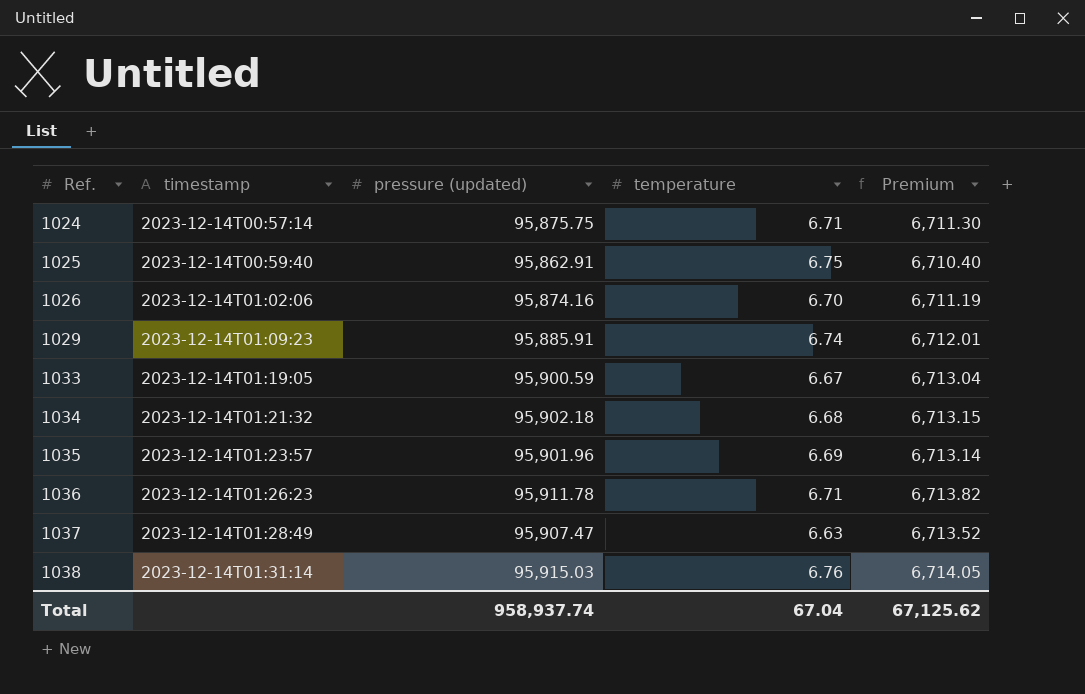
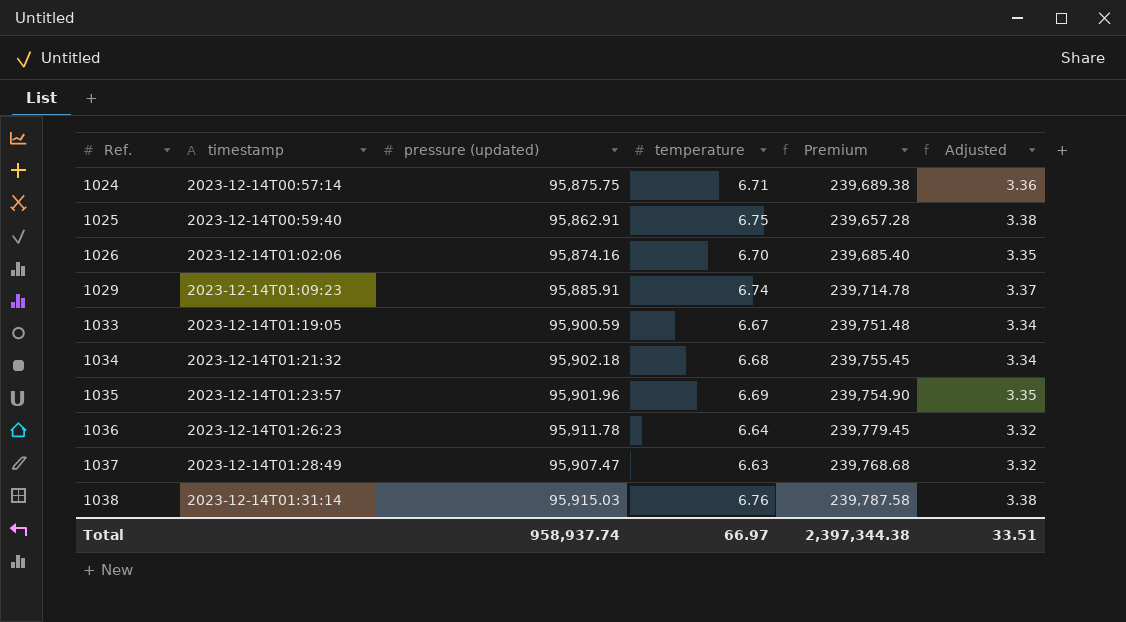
column Premium | formula: [pressure (updated)] * 0.07 -> [pressure (updated)] * 2.5
column Adjusted | formula: none -> [temperature] * 0.5
1036 | temperature: 6.71 -> 6.64
Total | temperature: 67.04 -> 66.97
Total | Premium: 67,125.62 -> 2,397,344.38

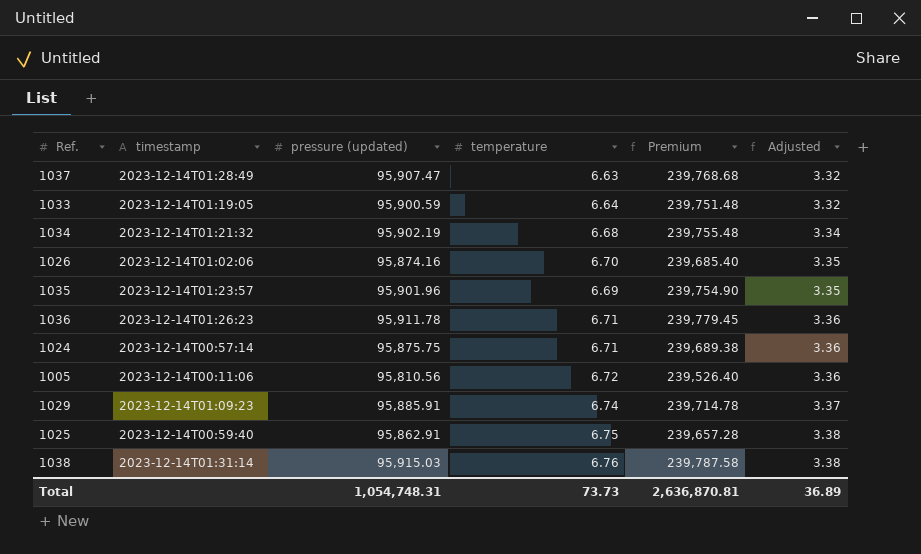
row order: Ref. ascending -> Adjusted ascending
1033 | temperature: 6.67 -> 6.64
1033 | Adjusted: 3.34 -> 3.32
1034 | pressure (updated): 95,902.18 -> 95,902.19
1034 | Premium: 239,755.45 -> 239,755.48
1036 | temperature: 6.64 -> 6.71
1036 | Adjusted: 3.32 -> 3.36
row 1005: none -> 2023-12-14T00:11:06 | 95,810.56 | 6.72 | 239,526.40 | 3.36
Total | pressure (updated): 958,937.74 -> 1,054,748.31
Total | temperature: 66.97 -> 73.73
Total | Premium: 2,397,344.38 -> 2,636,870.81
Total | Adjusted: 33.51 -> 36.89

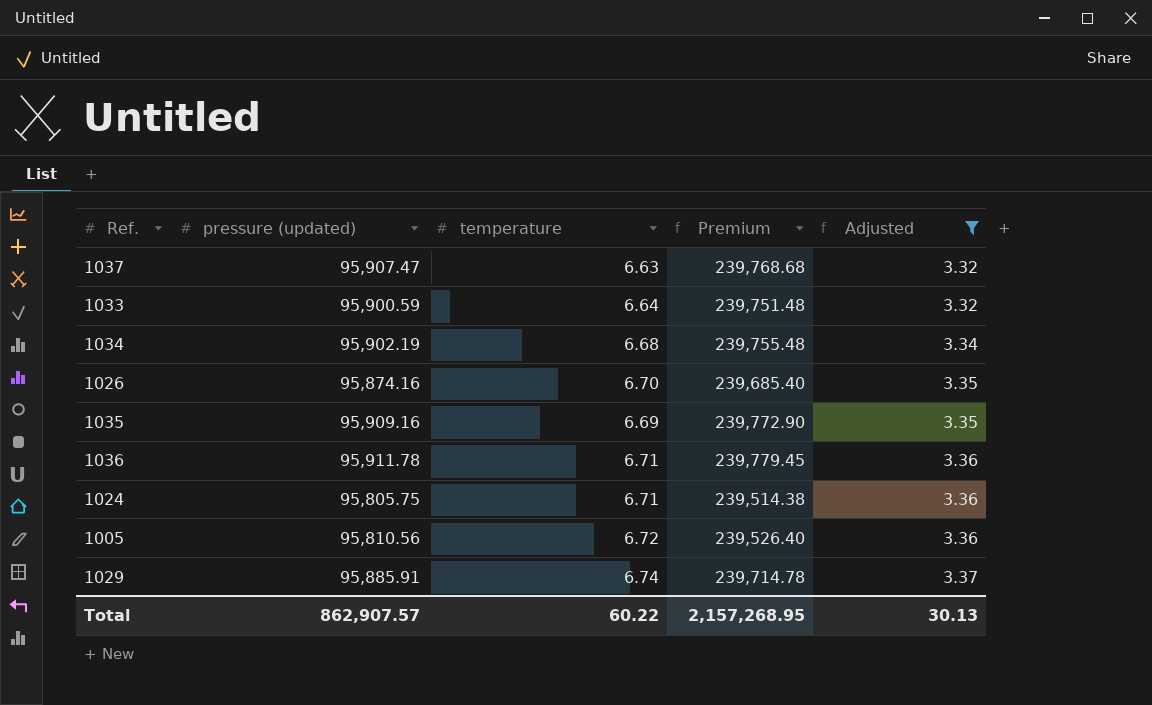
filter: none -> Adjusted != 3.38
column timestamp | position: 2 -> none
1035 | pressure (updated): 95,901.96 -> 95,909.16
1035 | Premium: 239,754.90 -> 239,772.90
1024 | pressure (updated): 95,875.75 -> 95,805.75
1024 | Premium: 239,689.38 -> 239,514.38
Total | pressure (updated): 1,054,748.31 -> 862,907.57
Total | temperature: 73.73 -> 60.22
Total | Premium: 2,636,870.81 -> 2,157,268.95
Total | Adjusted: 36.89 -> 30.13

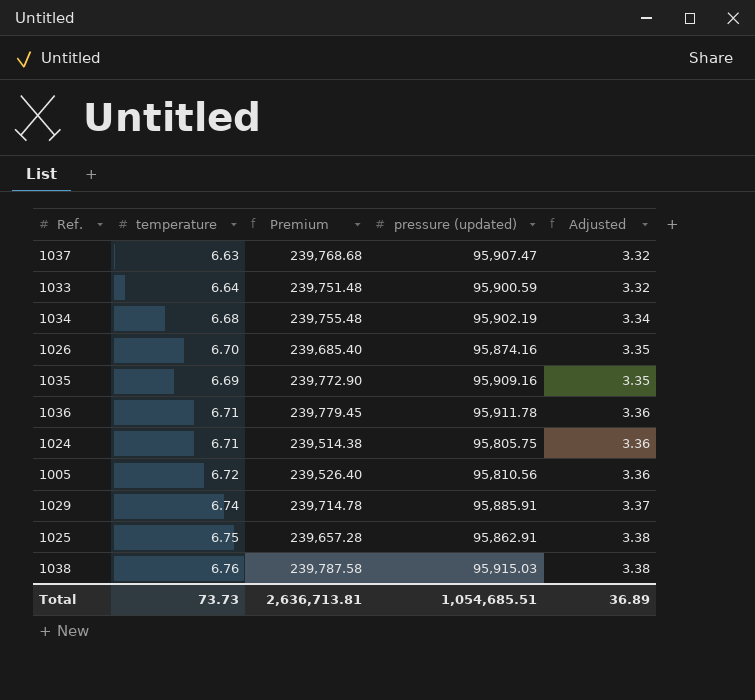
filter: Adjusted != 3.38 -> none
column pressure (updated) | position: 2 -> 4
Total | temperature: 60.22 -> 73.73
Total | Premium: 2,157,268.95 -> 2,636,713.81
Total | pressure (updated): 862,907.57 -> 1,054,685.51
Total | Adjusted: 30.13 -> 36.89

